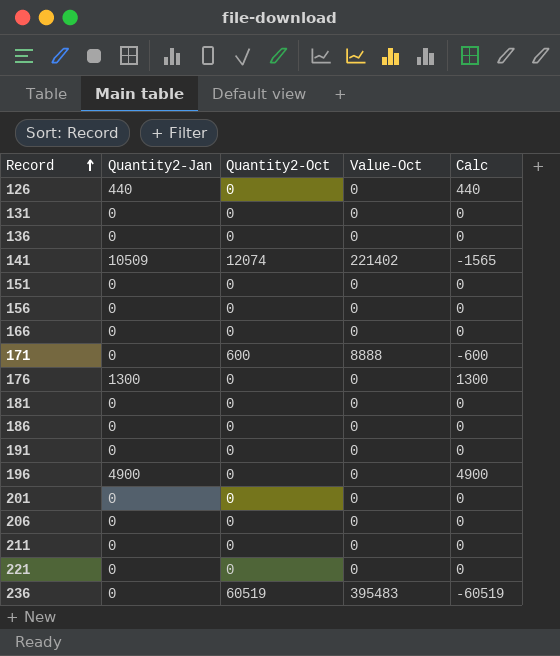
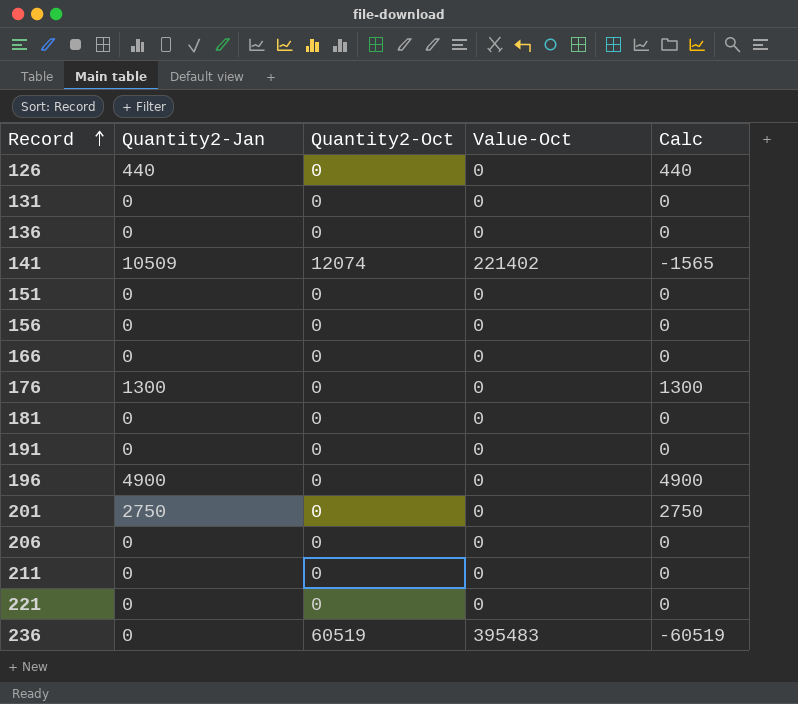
row 171: 0 | 600 | 8888 | -600 -> none
row 186: 0 | 0 | 0 | 0 -> none
201 | Quantity2-Jan: 0 -> 2750
201 | Calc: 0 -> 2750

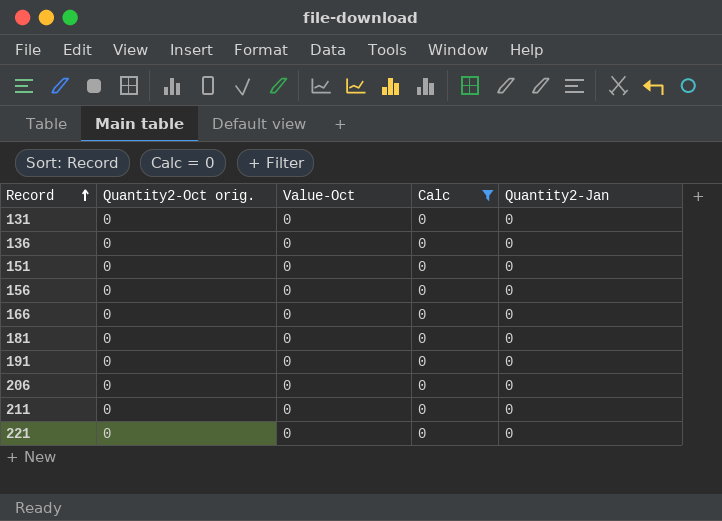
filter: none -> Calc = 0
column name: Quantity2-Oct -> Quantity2-Oct orig.
column Quantity2-Jan | position: 2 -> 5

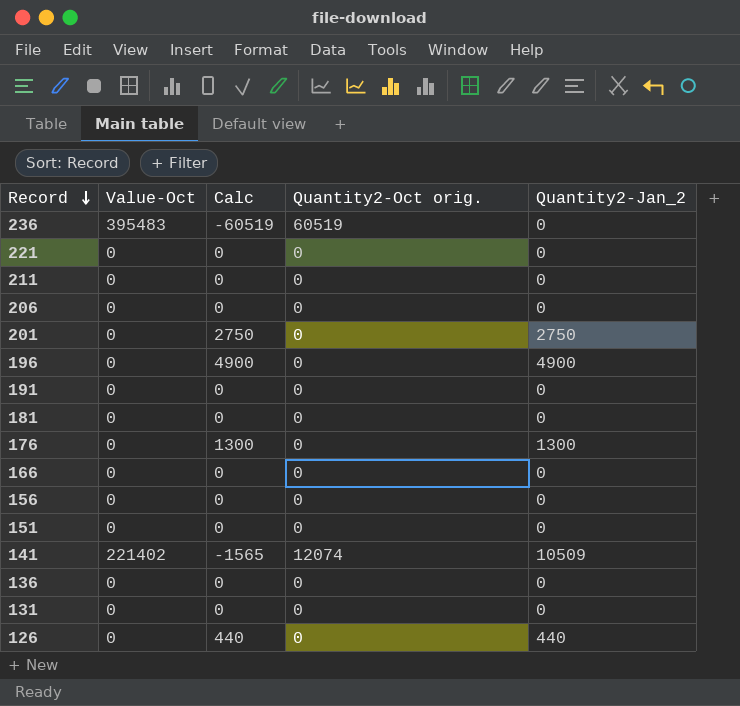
filter: Calc = 0 -> none
row order: Record ascending -> Record descending
column Quantity2-Oct orig. | position: 2 -> 4
column name: Quantity2-Jan -> Quantity2-Jan_2

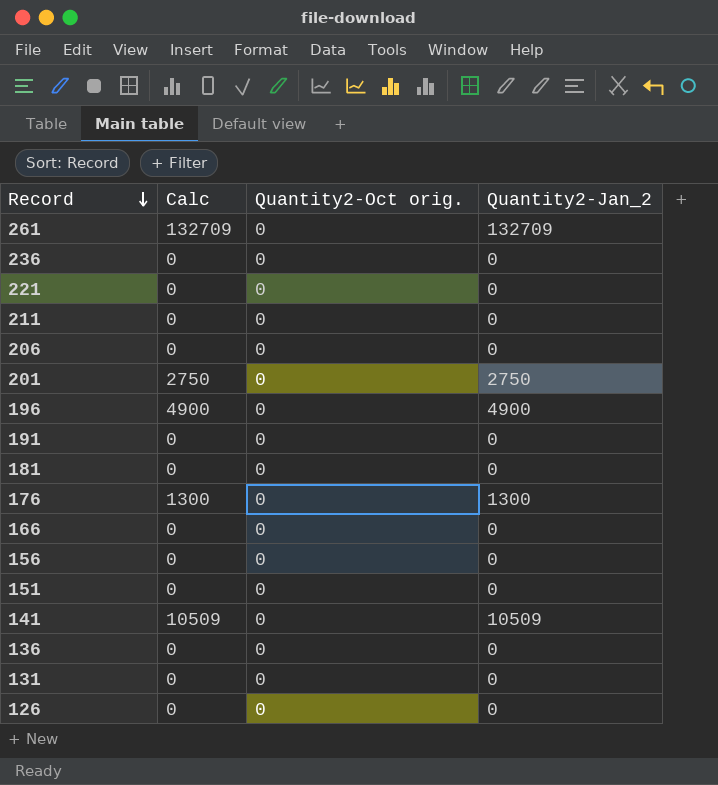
column Value-Oct | position: 2 -> none
row 261: none -> 132709 | 0 | 132709
236 | Calc: -60519 -> 0
236 | Quantity2-Oct orig.: 60519 -> 0
141 | Calc: -1565 -> 10509
141 | Quantity2-Oct orig.: 12074 -> 0
126 | Calc: 440 -> 0
126 | Quantity2-Jan_2: 440 -> 0

